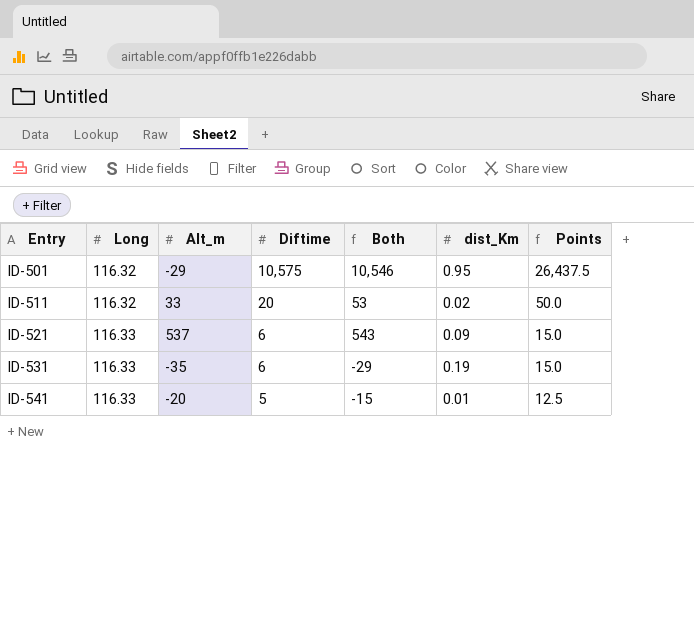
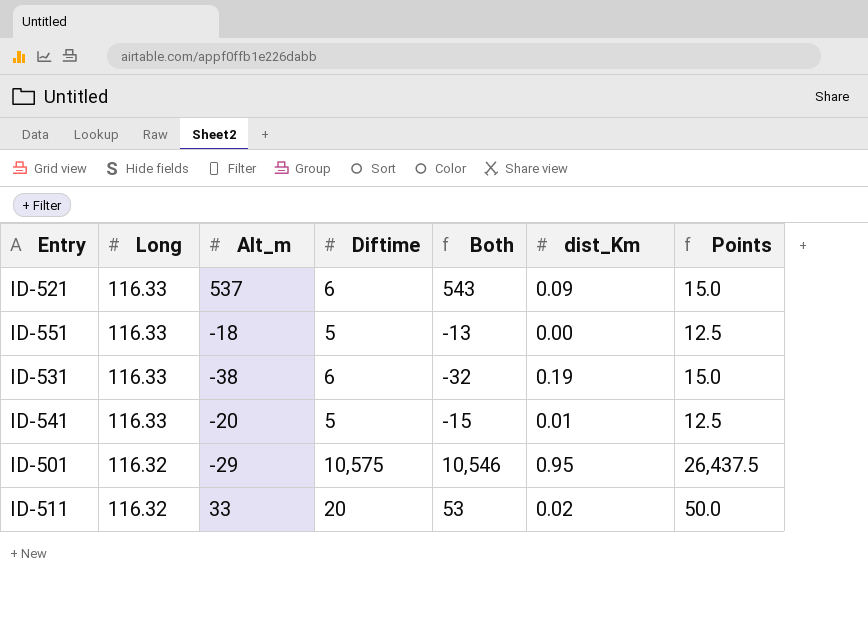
row order: Entry ascending -> Long descending
row ID-551: none -> 116.33 | -18 | 5 | -13 | 0.00 | 12.5
ID-531 | Alt_m: -35 -> -38
ID-531 | Both: -29 -> -32

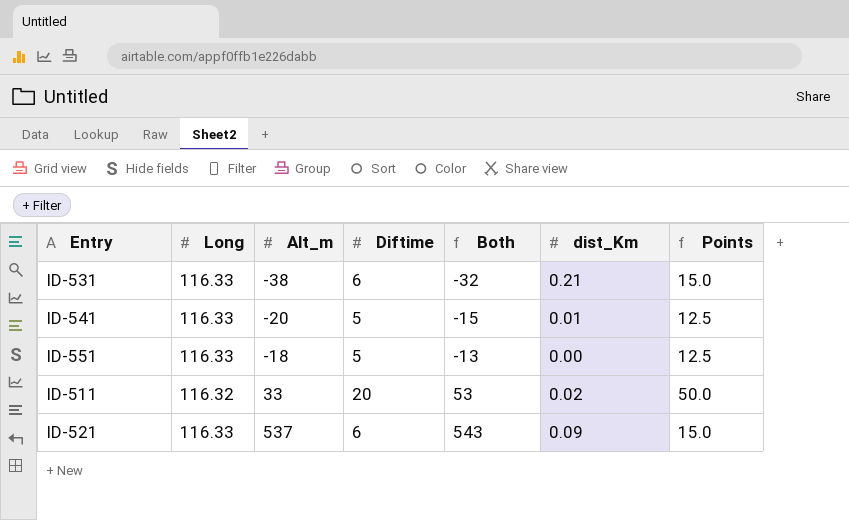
row order: Long descending -> Alt_m ascending
row ID-501: 116.32 | -29 | 10,575 | 10,546 | 0.95 | 26,437.5 -> none
ID-531 | dist_Km: 0.19 -> 0.21

